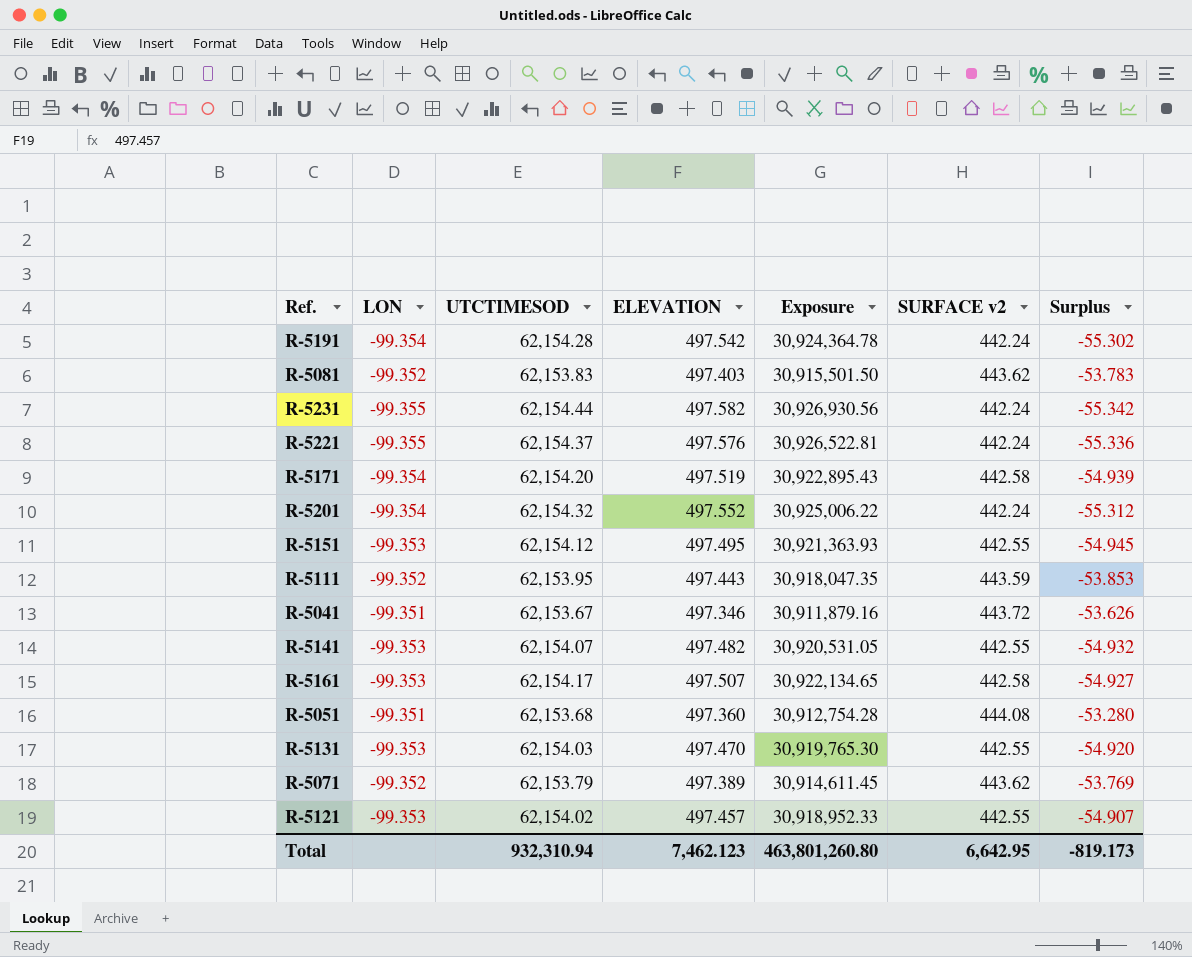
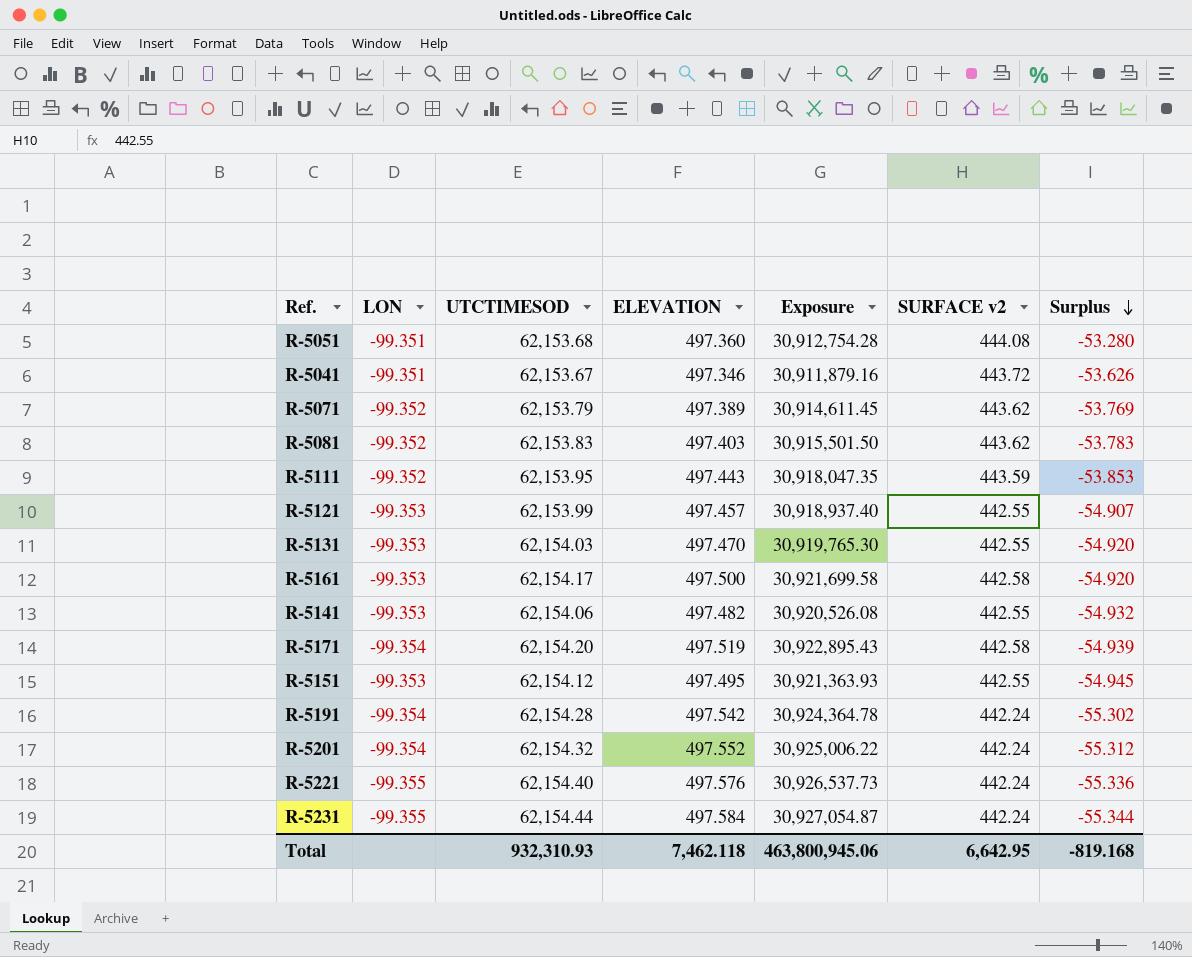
row order: none -> Surplus descending
R-5121 | UTCTIMESOD: 62,154.02 -> 62,153.99
R-5121 | Exposure: 30,918,952.33 -> 30,918,937.40
R-5161 | ELEVATION: 497.507 -> 497.500
R-5161 | Exposure: 30,922,134.65 -> 30,921,699.58
R-5161 | Surplus: -54.927 -> -54.920
R-5141 | UTCTIMESOD: 62,154.07 -> 62,154.06
R-5141 | Exposure: 30,920,531.05 -> 30,920,526.08
R-5221 | UTCTIMESOD: 62,154.37 -> 62,154.40
R-5221 | Exposure: 30,926,522.81 -> 30,926,537.73
R-5231 | ELEVATION: 497.582 -> 497.584
R-5231 | Exposure: 30,926,930.56 -> 30,927,054.87
R-5231 | Surplus: -55.342 -> -55.344
Total | UTCTIMESOD: 932,310.94 -> 932,310.93
Total | ELEVATION: 7,462.123 -> 7,462.118
Total | Exposure: 463,801,260.80 -> 463,800,945.06
Total | Surplus: -819.173 -> -819.168

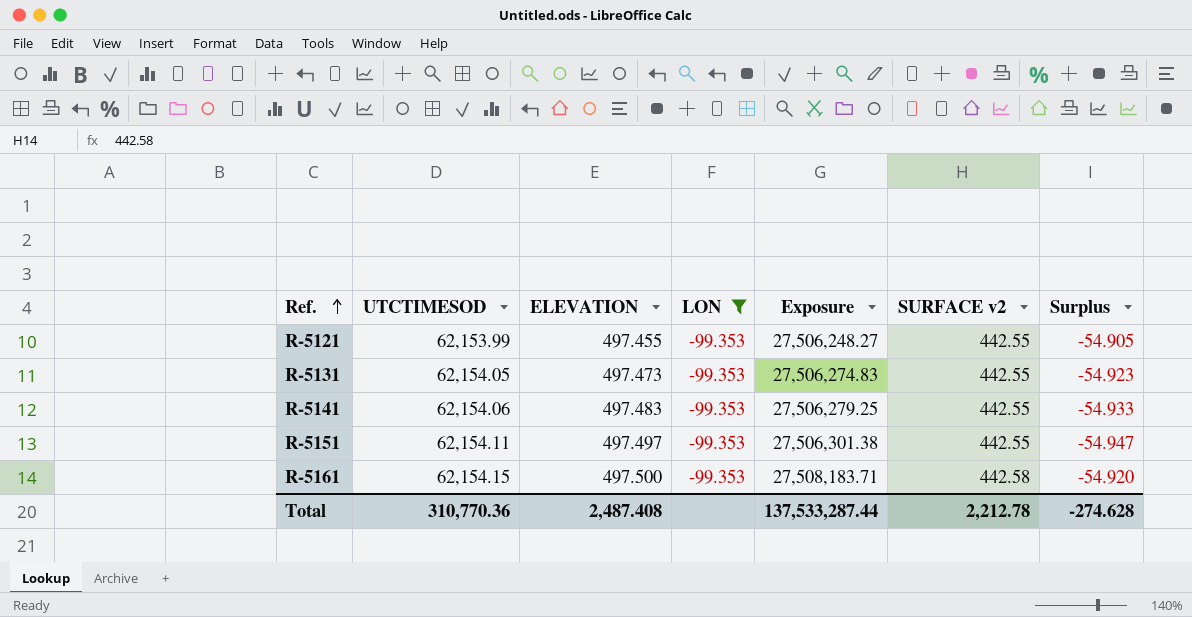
filter: none -> LON = -99.353
row order: Surplus descending -> Ref. ascending
column LON | position: 2 -> 4
column Exposure | formula: [UTCTIMESOD] * [ELEVATION] -> [UTCTIMESOD] * [SURFACE v2]
R-5121 | ELEVATION: 497.457 -> 497.455
R-5121 | Surplus: -54.907 -> -54.905
R-5131 | UTCTIMESOD: 62,154.03 -> 62,154.05
R-5131 | ELEVATION: 497.470 -> 497.473
R-5131 | Surplus: -54.920 -> -54.923
R-5141 | ELEVATION: 497.482 -> 497.483
R-5141 | Surplus: -54.932 -> -54.933
R-5151 | UTCTIMESOD: 62,154.12 -> 62,154.11
R-5151 | ELEVATION: 497.495 -> 497.497
R-5151 | Surplus: -54.945 -> -54.947
R-5161 | UTCTIMESOD: 62,154.17 -> 62,154.15
Total | UTCTIMESOD: 932,310.93 -> 310,770.36
Total | ELEVATION: 7,462.118 -> 2,487.408
Total | Exposure: 463,800,945.06 -> 137,533,287.44
Total | SURFACE v2: 6,642.95 -> 2,212.78
Total | Surplus: -819.168 -> -274.628

